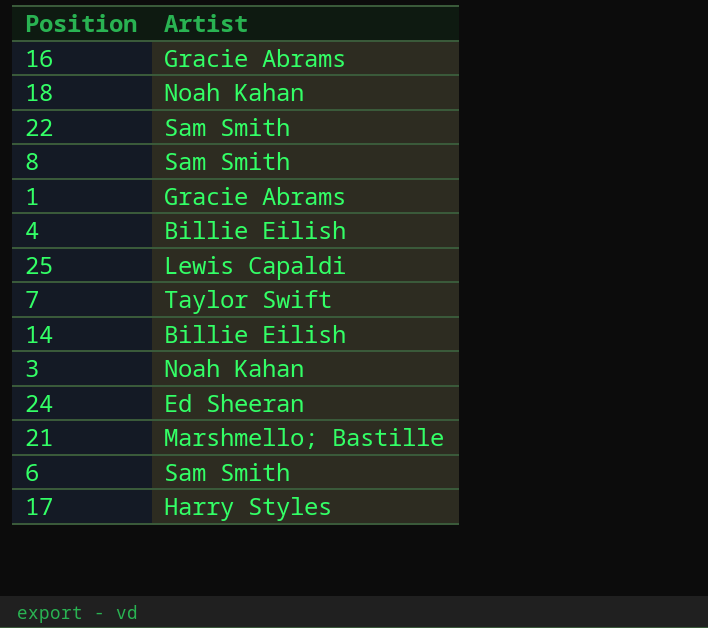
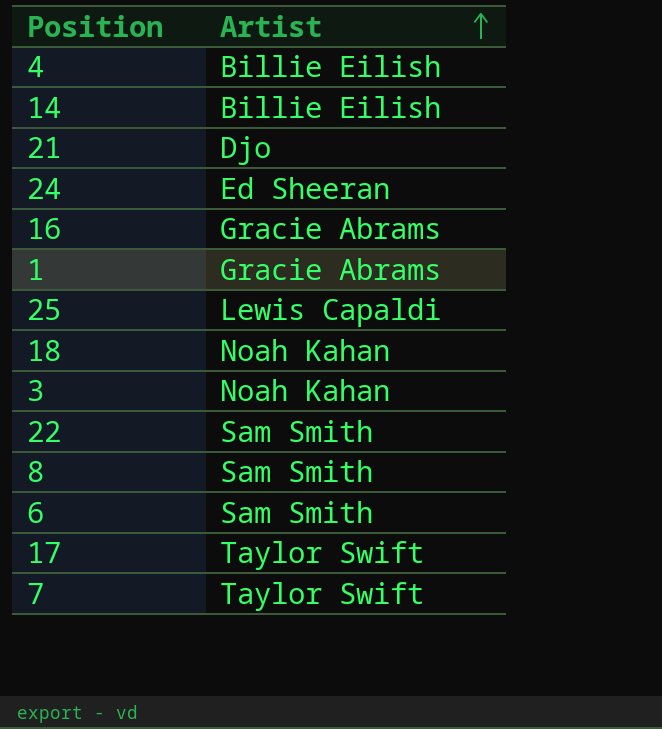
row order: none -> Artist ascending
21 | Artist: Marshmello; Bastille -> Djo
17 | Artist: Harry Styles -> Taylor Swift

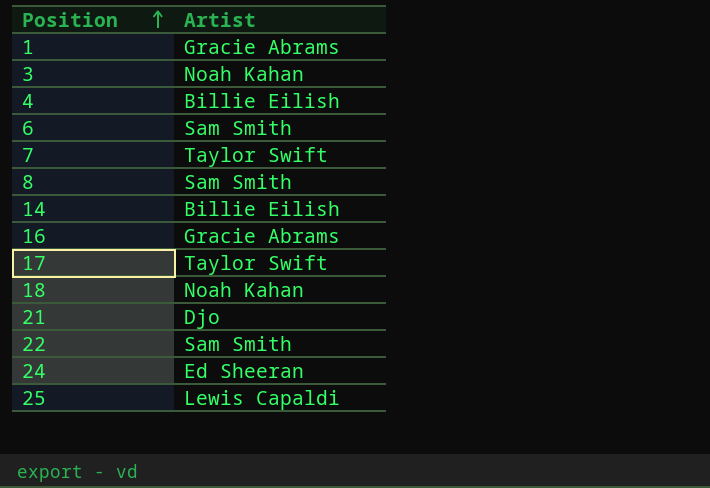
row order: Artist ascending -> Position ascending

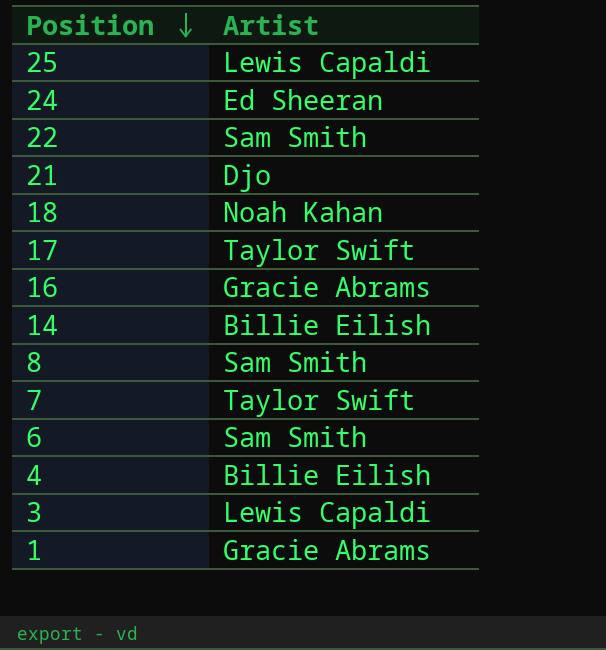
row order: Position ascending -> Position descending
3 | Artist: Noah Kahan -> Lewis Capaldi

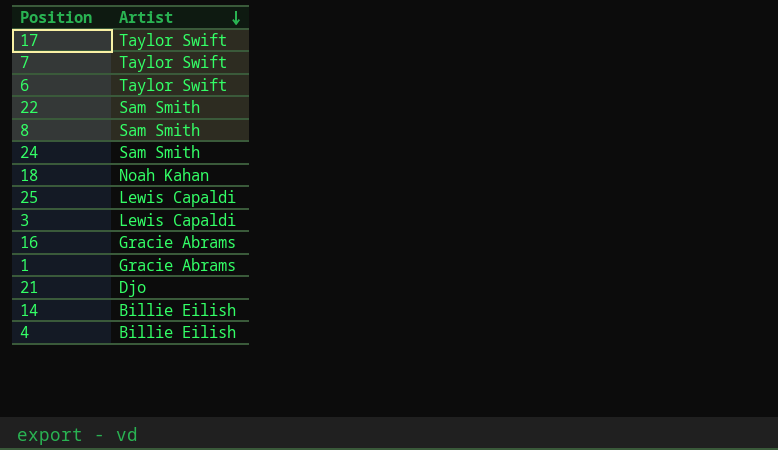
row order: Position descending -> Artist descending
6 | Artist: Sam Smith -> Taylor Swift
24 | Artist: Ed Sheeran -> Sam Smith

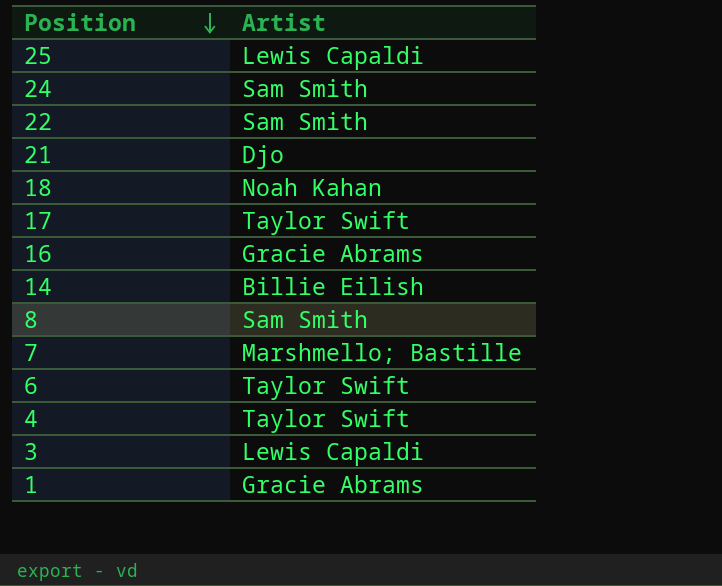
row order: Artist descending -> Position descending
7 | Artist: Taylor Swift -> Marshmello; Bastille
4 | Artist: Billie Eilish -> Taylor Swift

